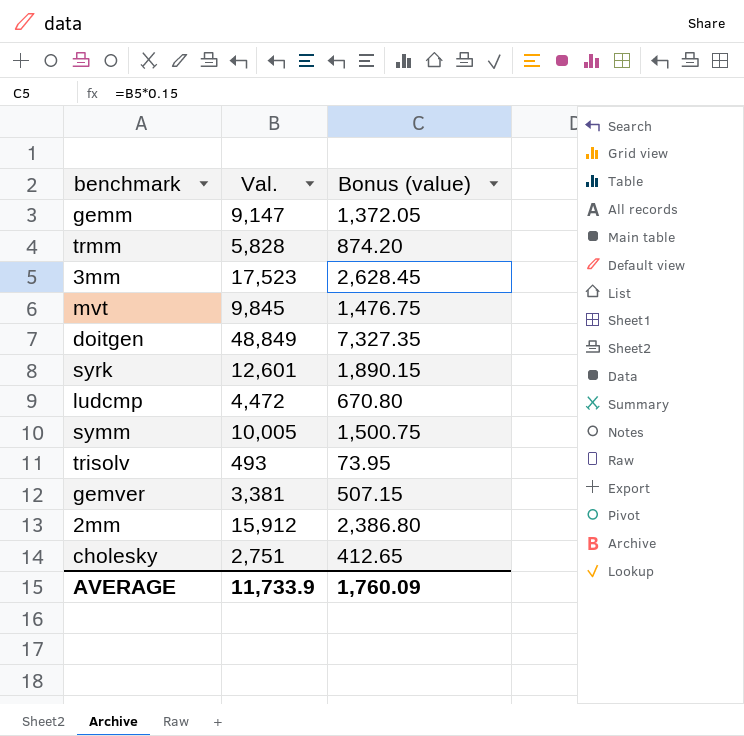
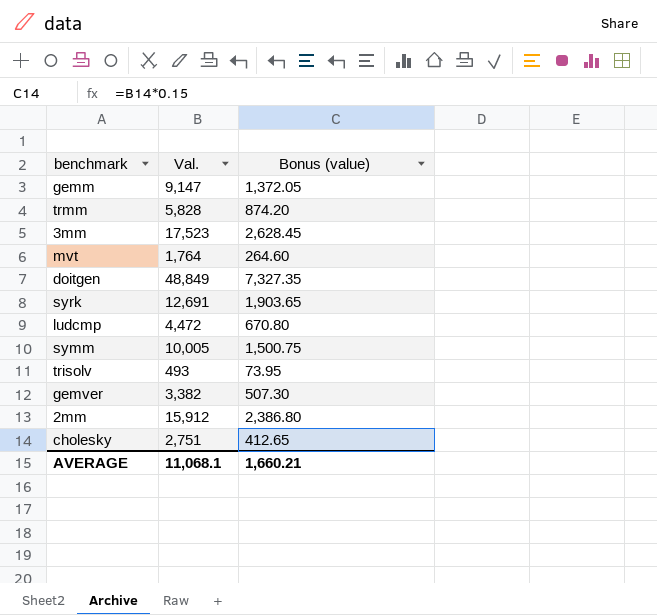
mvt | Val.: 9,845 -> 1,764
mvt | Bonus (value): 1,476.75 -> 264.60
syrk | Val.: 12,601 -> 12,691
syrk | Bonus (value): 1,890.15 -> 1,903.65
gemver | Val.: 3,381 -> 3,382
gemver | Bonus (value): 507.15 -> 507.30
AVERAGE | Val.: 11,733.9 -> 11,068.1
AVERAGE | Bonus (value): 1,760.09 -> 1,660.21

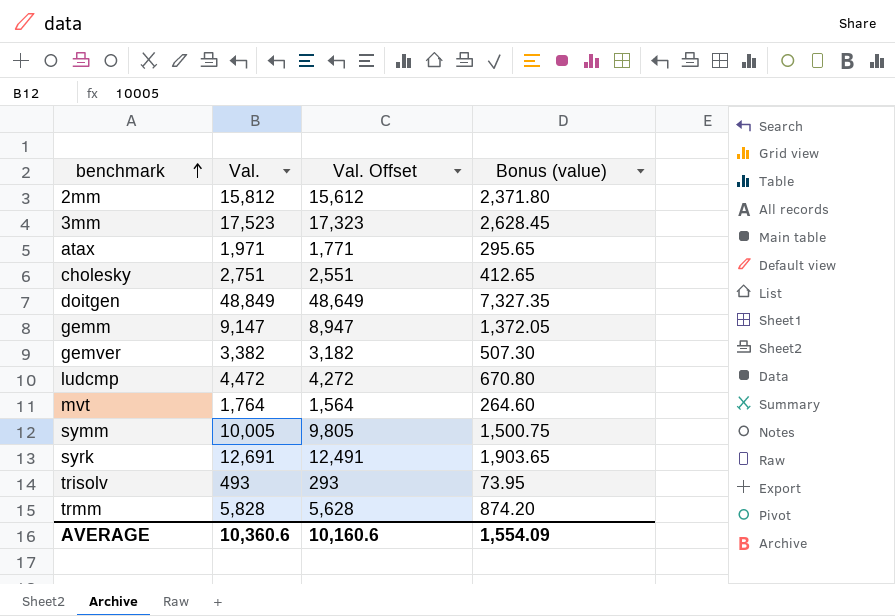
row order: none -> benchmark ascending
column Val. Offset | formula: none -> [Val.] - 200
2mm | Val.: 15,912 -> 15,812
2mm | Bonus (value): 2,386.80 -> 2,371.80
row atax: none -> 1,971 | 1,771 | 295.65
AVERAGE | Val.: 11,068.1 -> 10,360.6
AVERAGE | Bonus (value): 1,660.21 -> 1,554.09

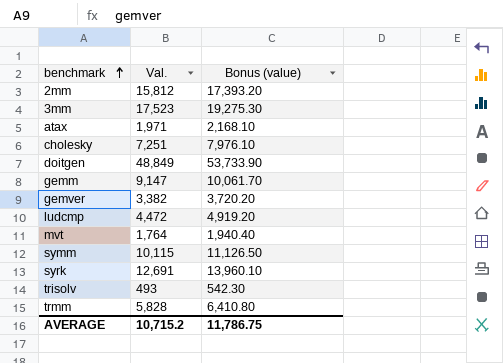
column Val. Offset | formula: [Val.] - 200 -> none
column Bonus (value) | formula: [Val.] * 0.15 -> [Val.] * 1.1
cholesky | Val.: 2,751 -> 7,251
symm | Val.: 10,005 -> 10,115
AVERAGE | Val.: 10,360.6 -> 10,715.2
AVERAGE | Bonus (value): 1,554.09 -> 11,786.75

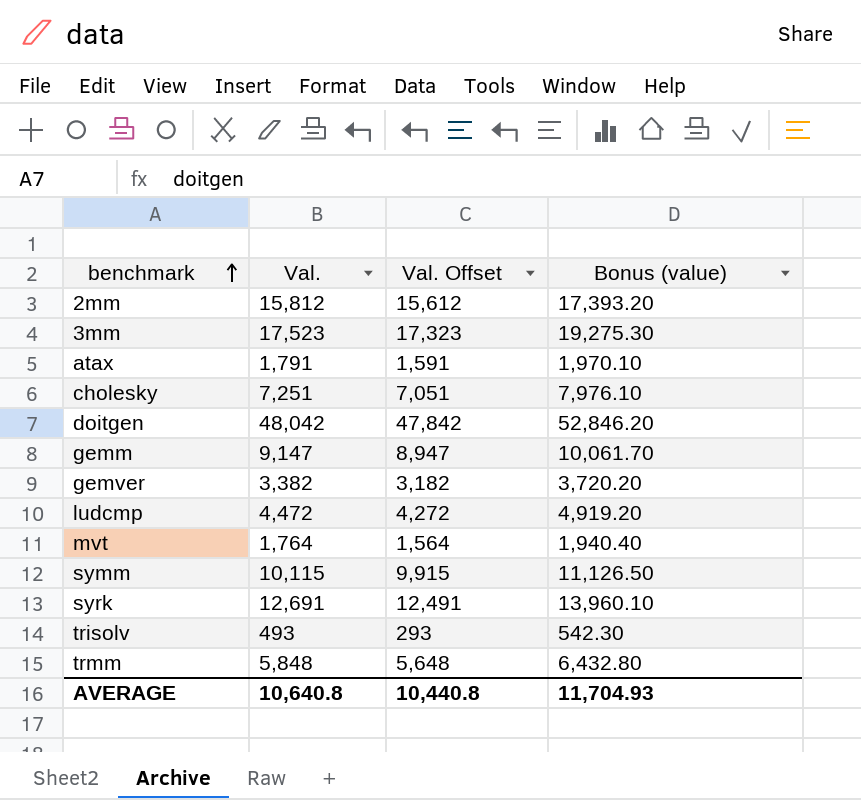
column Val. Offset | formula: none -> [Val.] - 200
atax | Val.: 1,971 -> 1,791
atax | Bonus (value): 2,168.10 -> 1,970.10
doitgen | Val.: 48,849 -> 48,042
doitgen | Bonus (value): 53,733.90 -> 52,846.20
trmm | Val.: 5,828 -> 5,848
trmm | Bonus (value): 6,410.80 -> 6,432.80
AVERAGE | Val.: 10,715.2 -> 10,640.8
AVERAGE | Bonus (value): 11,786.75 -> 11,704.93

